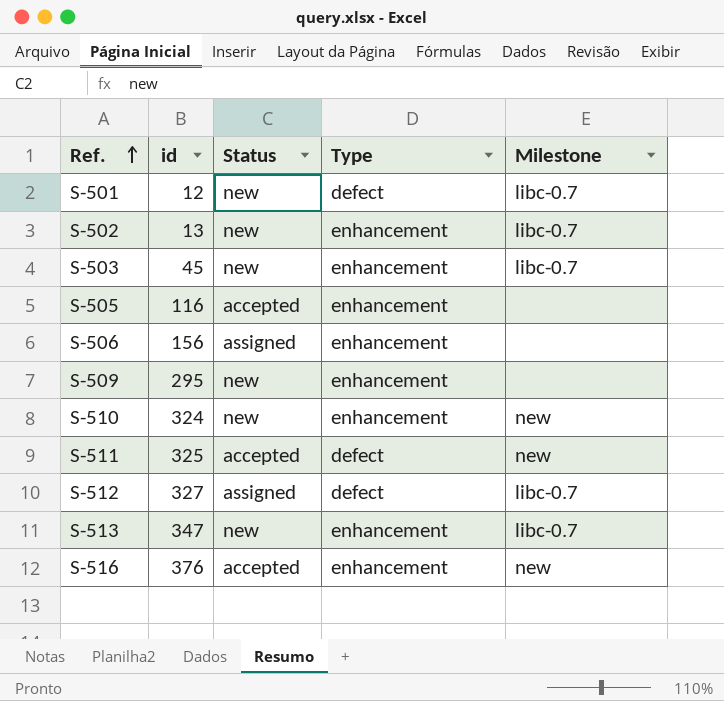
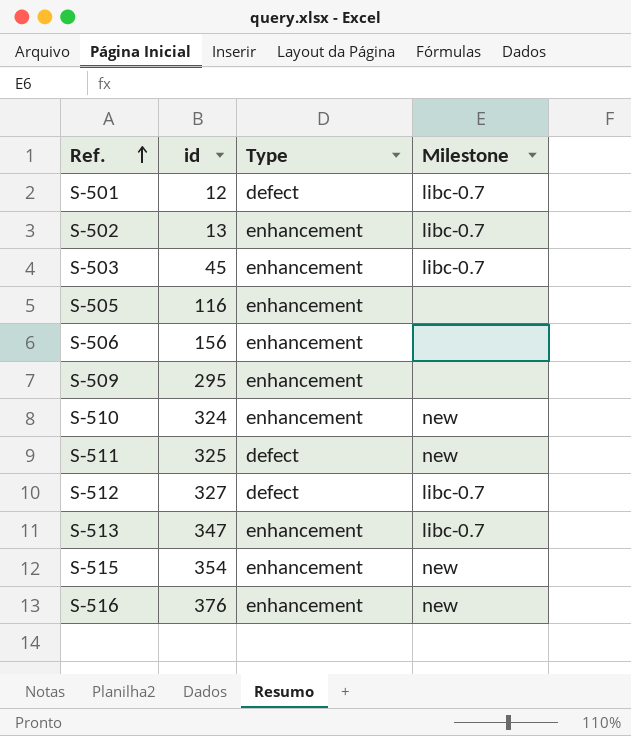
column Status | position: 3 -> none
row S-515: none -> 354 | enhancement | new

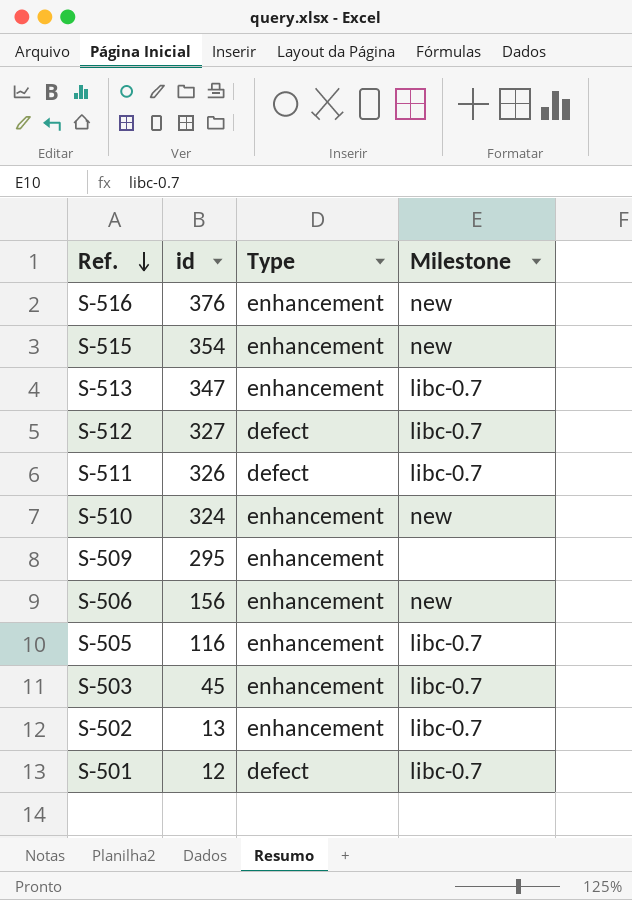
row order: Ref. ascending -> Ref. descending
S-511 | id: 325 -> 326
S-511 | Milestone: new -> libc-0.7
S-506 | Milestone: none -> new
S-505 | Milestone: none -> libc-0.7

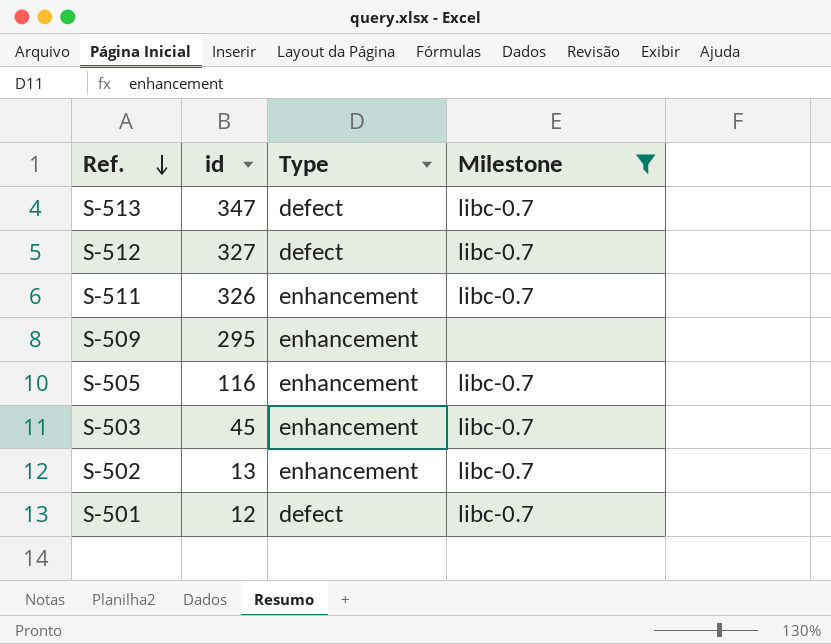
filter: none -> Milestone != new
S-513 | Type: enhancement -> defect
S-511 | Type: defect -> enhancement

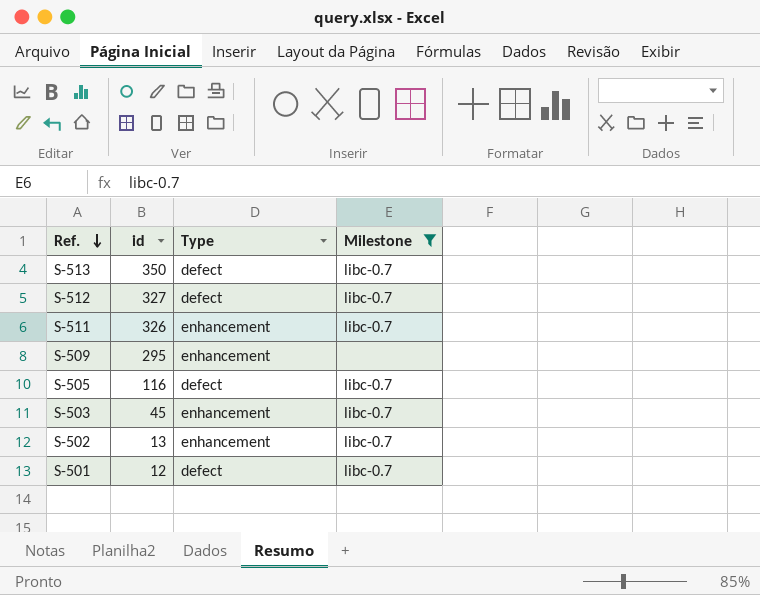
S-513 | id: 347 -> 350
S-505 | Type: enhancement -> defect

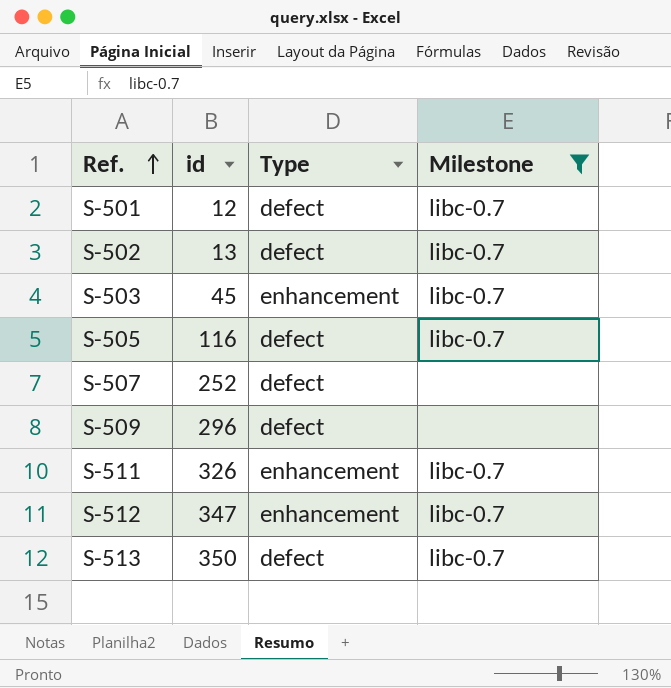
row order: Ref. descending -> Ref. ascending
S-502 | Type: enhancement -> defect
row S-507: none -> 252 | defect | none
S-509 | id: 295 -> 296
S-509 | Type: enhancement -> defect
S-512 | id: 327 -> 347
S-512 | Type: defect -> enhancement

